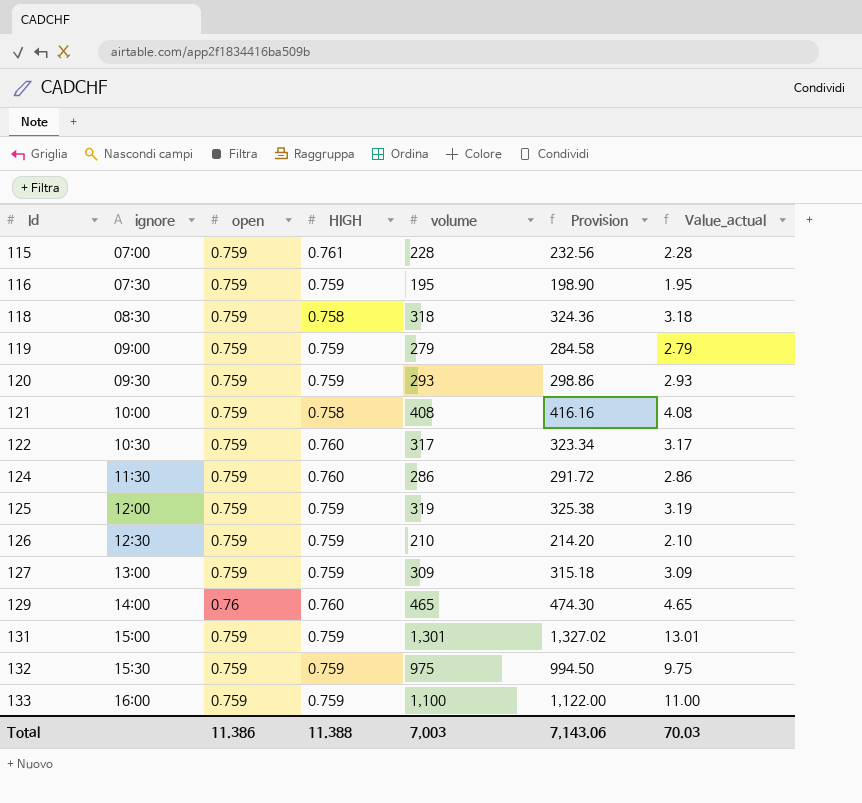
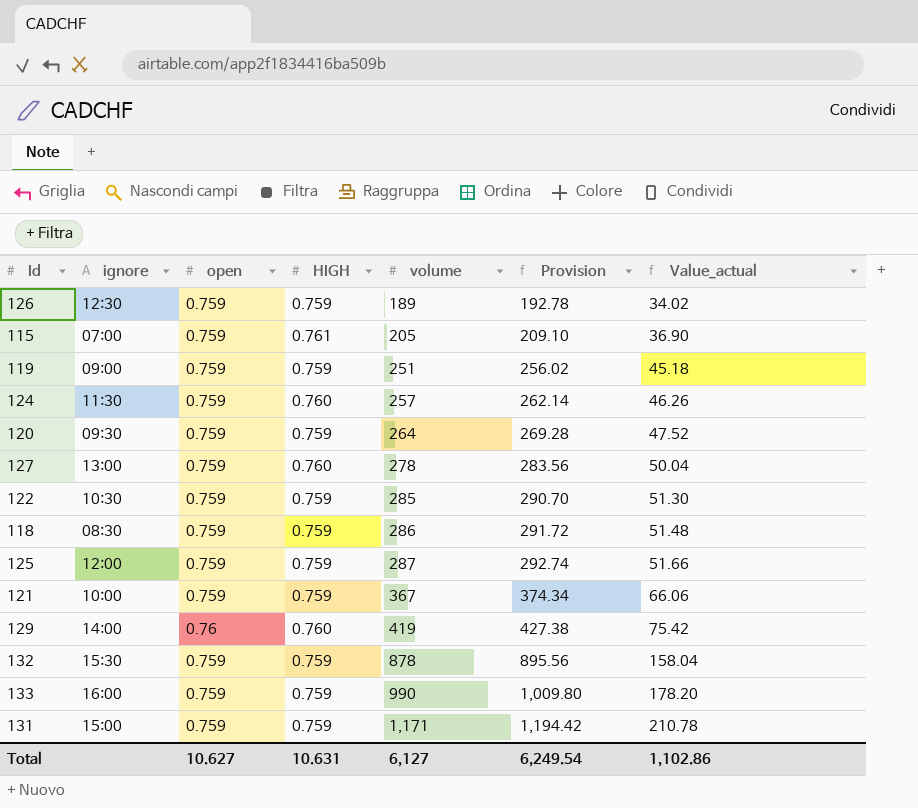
row order: Id ascending -> volume ascending
column Value_actual | formula: [volume] * 0.01 -> [volume] * 0.18
row 116: 07:30 | 0.759 | 0.759 | 195 | 198.90 | 1.95 -> none
126 | volume: 210 -> 189
126 | Provision: 214.20 -> 192.78
115 | volume: 228 -> 205
115 | Provision: 232.56 -> 209.10
119 | volume: 279 -> 251
119 | Provision: 284.58 -> 256.02
124 | volume: 286 -> 257
124 | Provision: 291.72 -> 262.14
120 | volume: 293 -> 264
120 | Provision: 298.86 -> 269.28
127 | HIGH: 0.759 -> 0.760
127 | volume: 309 -> 278
127 | Provision: 315.18 -> 283.56
122 | HIGH: 0.760 -> 0.759
122 | volume: 317 -> 285
122 | Provision: 323.34 -> 290.70
118 | HIGH: 0.758 -> 0.759
118 | volume: 318 -> 286
118 | Provision: 324.36 -> 291.72
125 | volume: 319 -> 287
125 | Provision: 325.38 -> 292.74
121 | HIGH: 0.758 -> 0.759
121 | volume: 408 -> 367
121 | Provision: 416.16 -> 374.34
129 | volume: 465 -> 419
129 | Provision: 474.30 -> 427.38
132 | volume: 975 -> 878
132 | Provision: 994.50 -> 895.56
133 | volume: 1,100 -> 990
133 | Provision: 1,122.00 -> 1,009.80
131 | volume: 1,301 -> 1,171
131 | Provision: 1,327.02 -> 1,194.42
Total | open: 11.386 -> 10.627
Total | HIGH: 11.388 -> 10.631
Total | volume: 7,003 -> 6,127
Total | Provision: 7,143.06 -> 6,249.54
Total | Value_actual: 70.03 -> 1,102.86

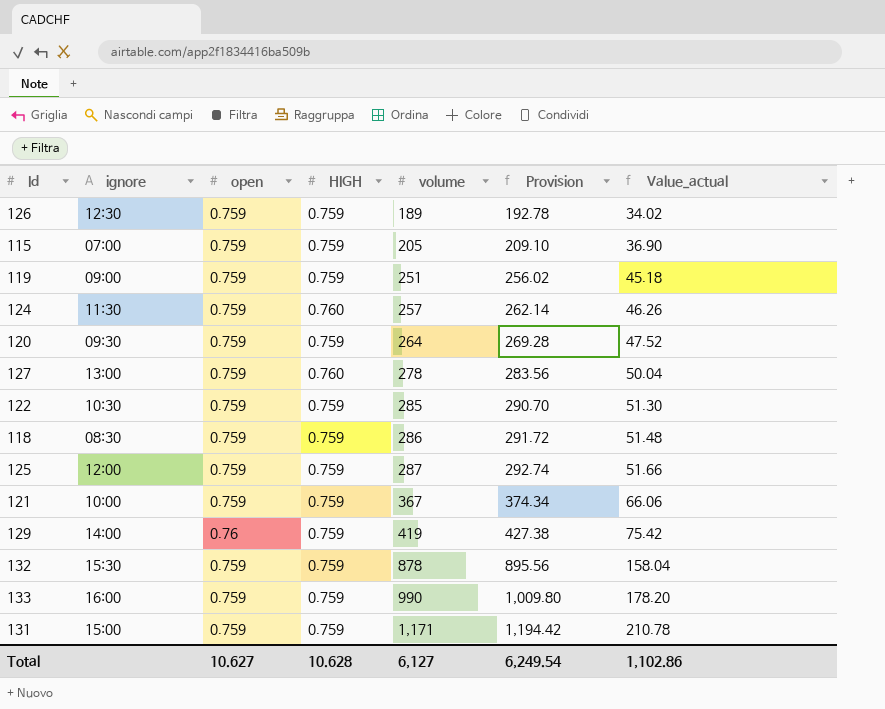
115 | HIGH: 0.761 -> 0.759
129 | HIGH: 0.760 -> 0.759
Total | HIGH: 10.631 -> 10.628

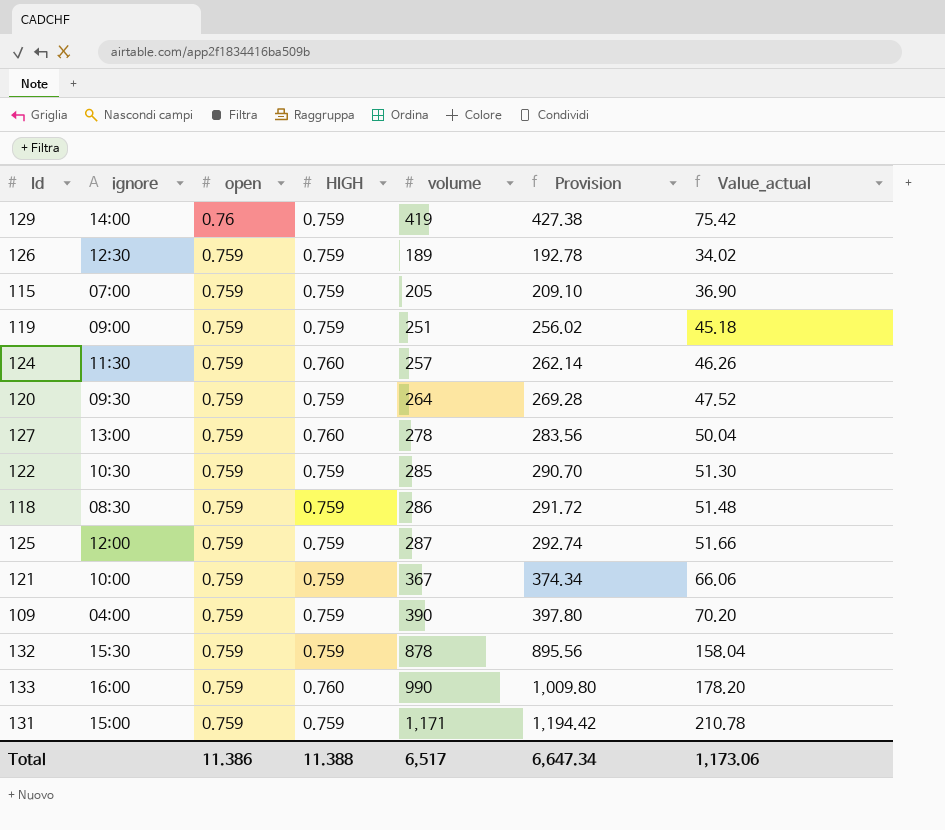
row order: volume ascending -> open descending
row 109: none -> 04:00 | 0.759 | 0.759 | 390 | 397.80 | 70.20
133 | HIGH: 0.759 -> 0.760
Total | open: 10.627 -> 11.386
Total | HIGH: 10.628 -> 11.388
Total | volume: 6,127 -> 6,517
Total | Provision: 6,249.54 -> 6,647.34
Total | Value_actual: 1,102.86 -> 1,173.06

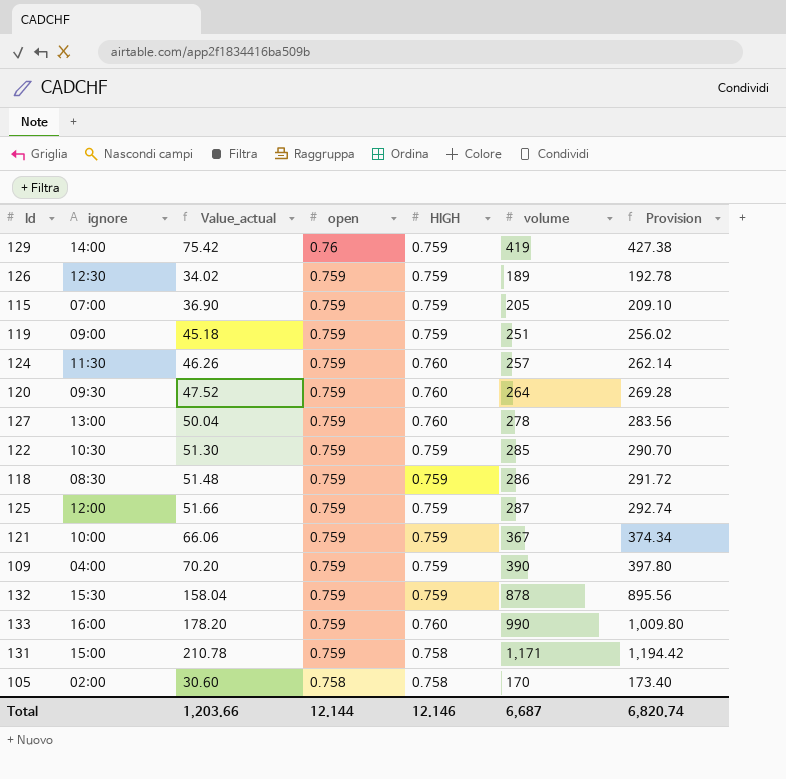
column Value_actual | position: 7 -> 3
120 | HIGH: 0.759 -> 0.760
131 | HIGH: 0.759 -> 0.758
row 105: none -> 02:00 | 30.60 | 0.758 | 0.758 | 170 | 173.40
Total | Value_actual: 1,173.06 -> 1,203.66
Total | open: 11.386 -> 12.144
Total | HIGH: 11.388 -> 12.146
Total | volume: 6,517 -> 6,687
Total | Provision: 6,647.34 -> 6,820.74

